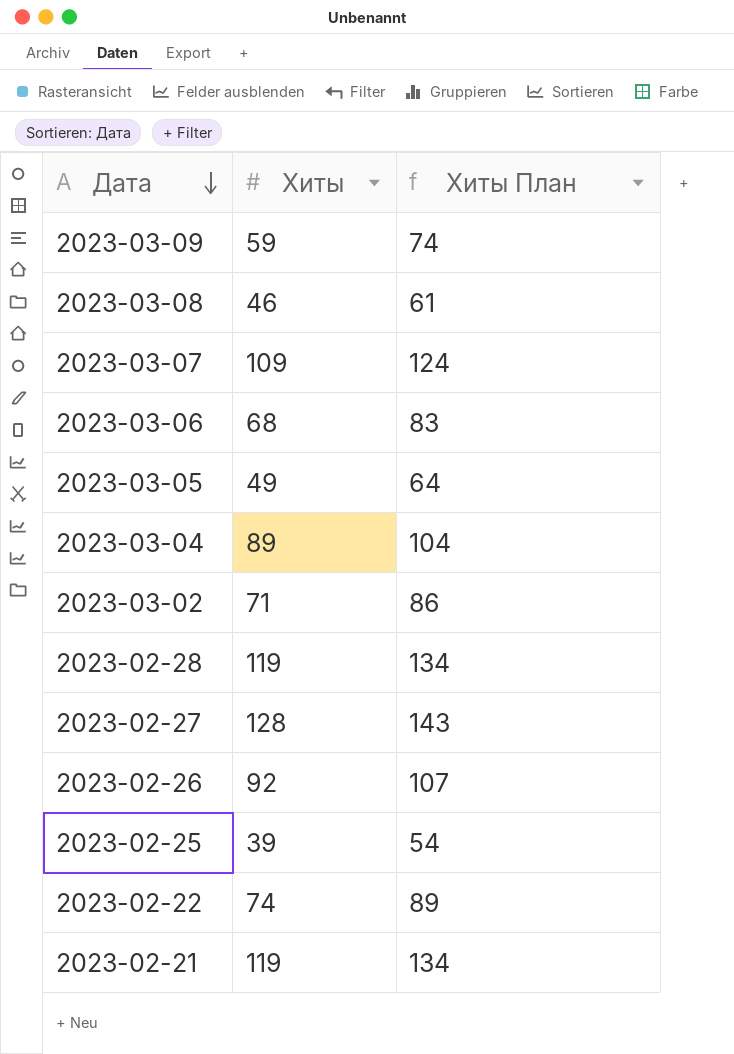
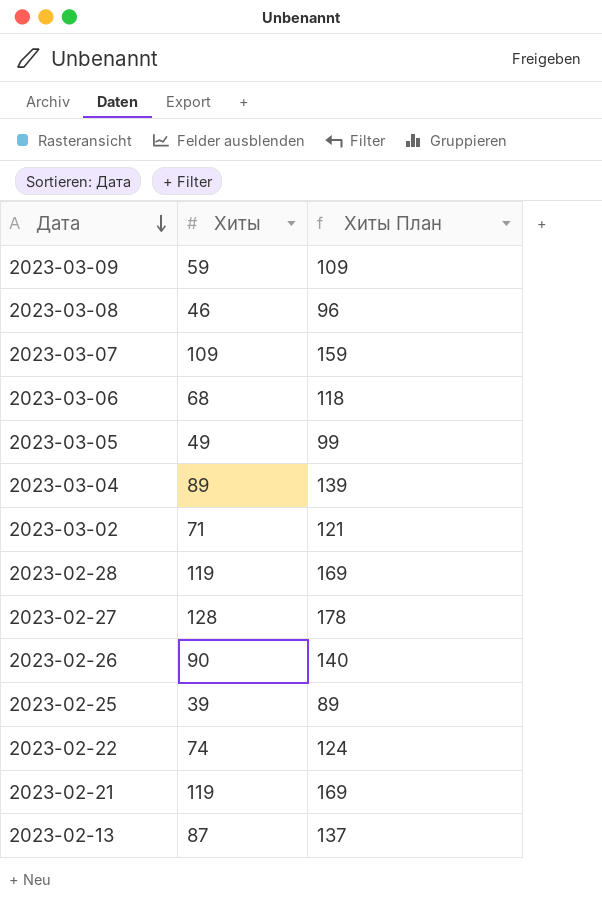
column Хиты План | formula: [Хиты] + 15 -> [Хиты] + 50
2023-02-26 | Хиты: 92 -> 90
row 2023-02-13: none -> 87 | 137

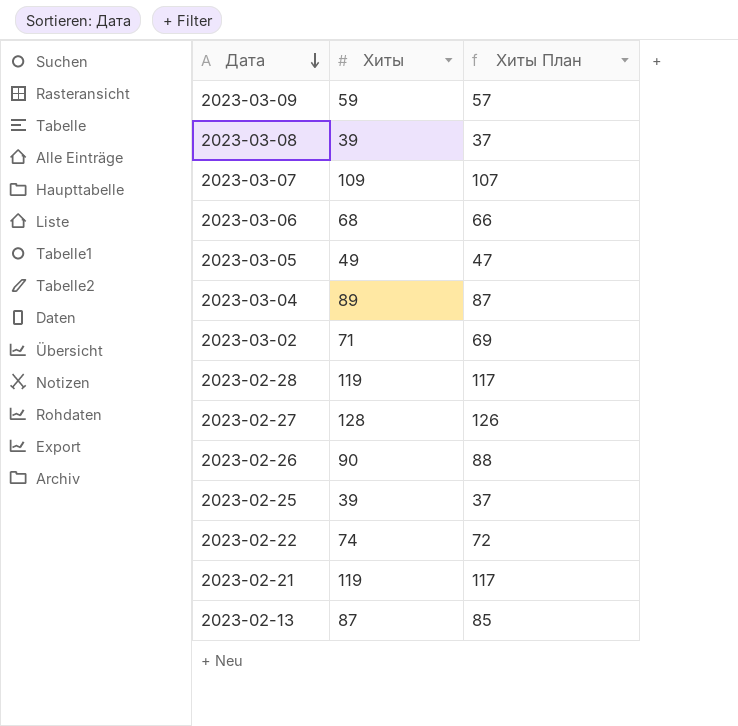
column Хиты План | formula: [Хиты] + 50 -> [Хиты] - 2
2023-03-08 | Хиты: 46 -> 39

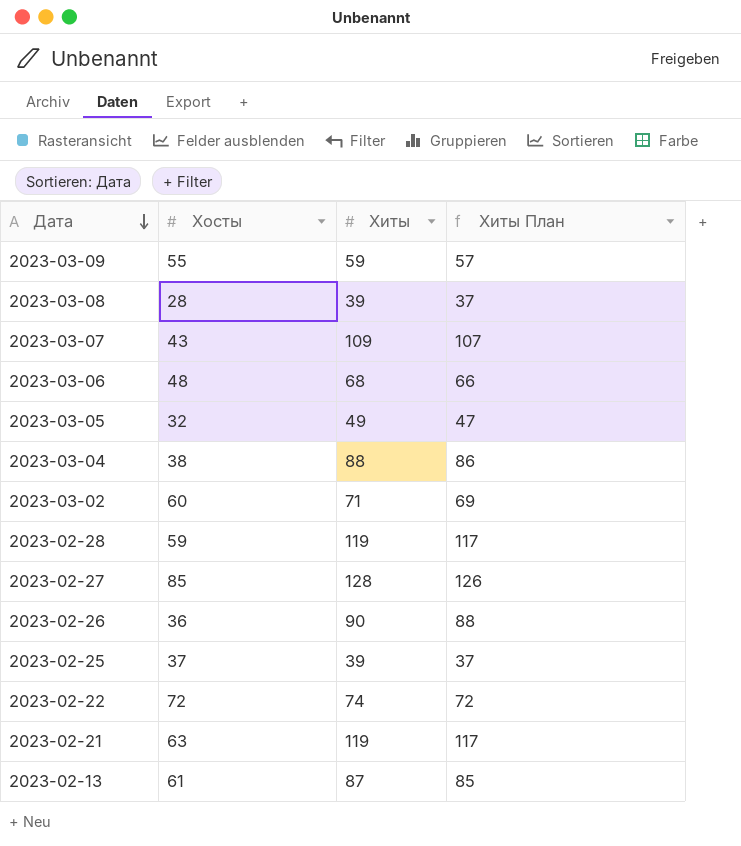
column Хосты | position: none -> 2
2023-03-04 | Хиты: 89 -> 88
2023-03-04 | Хиты План: 87 -> 86

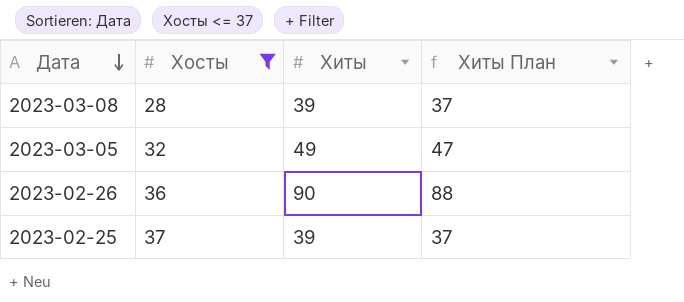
filter: none -> Хосты <= 37

